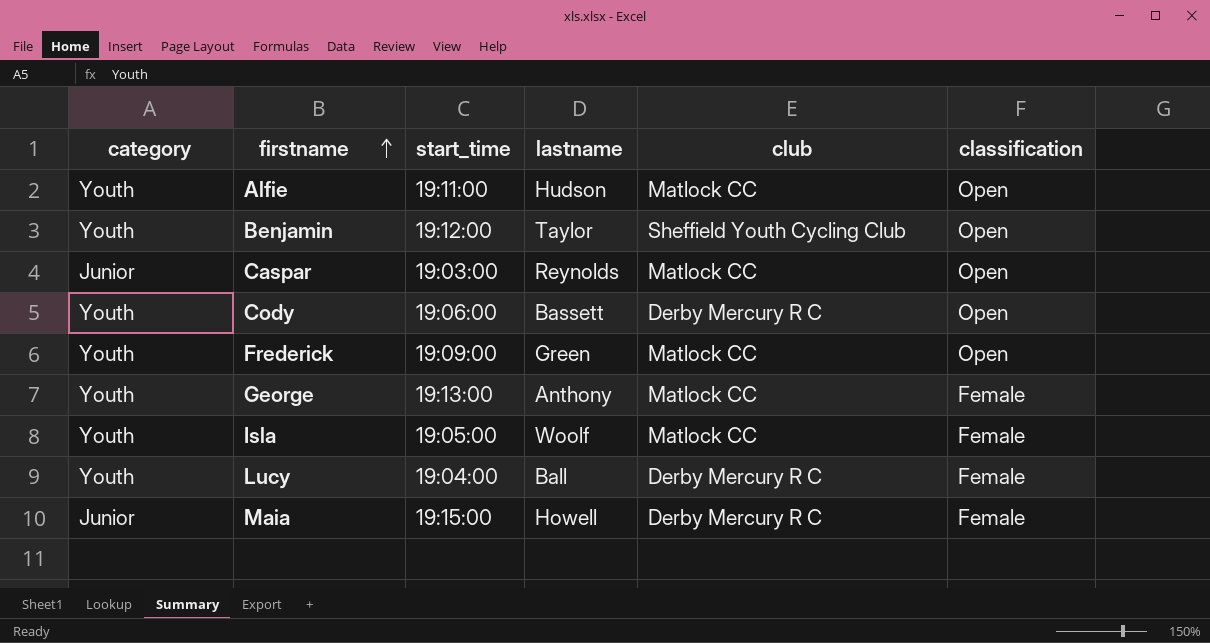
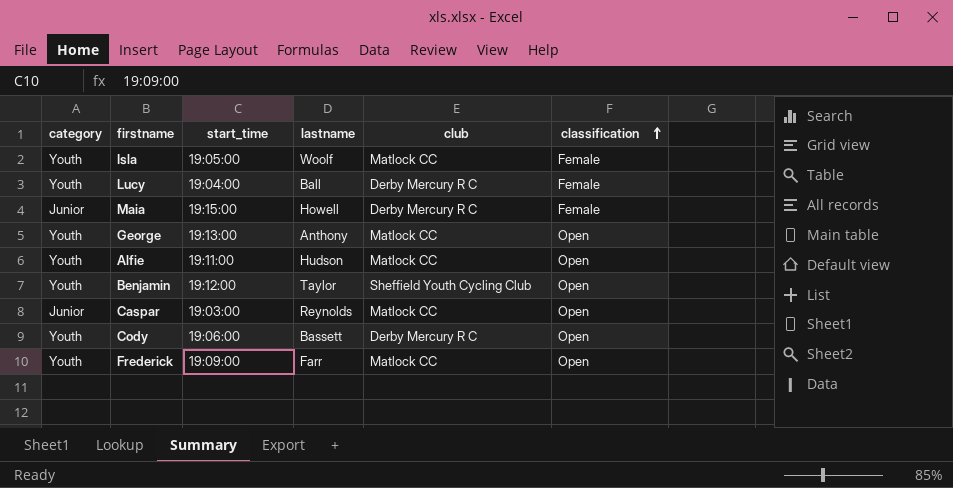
row order: firstname ascending -> classification ascending
George | classification: Female -> Open
Frederick | lastname: Green -> Farr

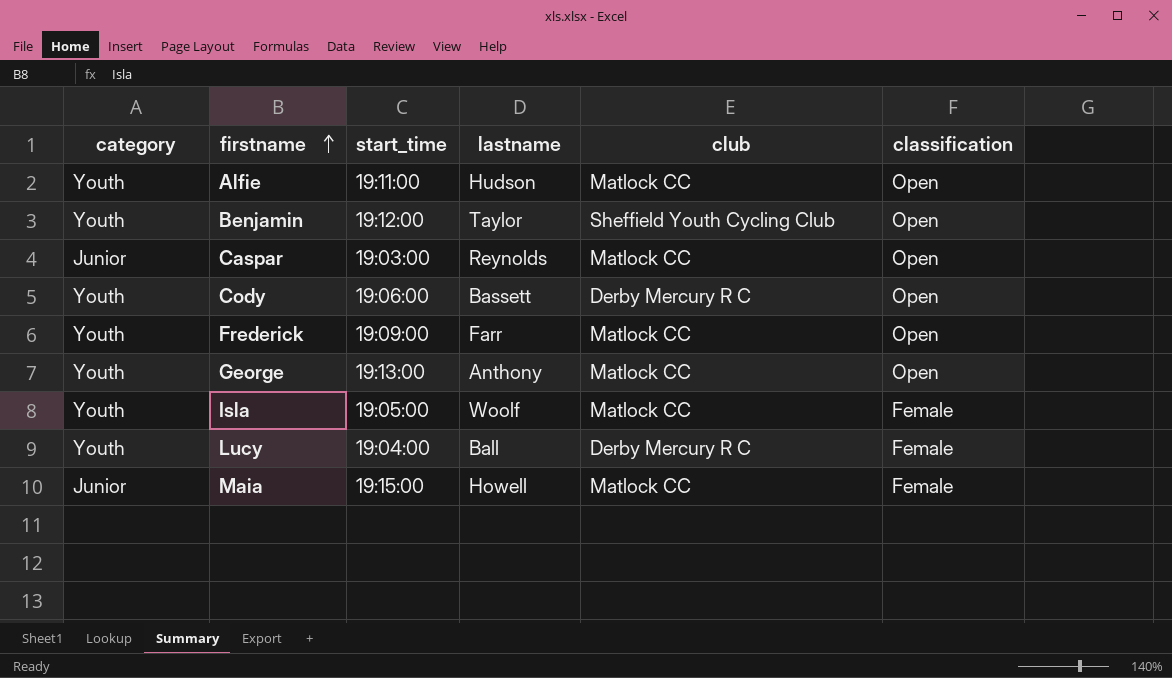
row order: classification ascending -> firstname ascending
Maia | club: Derby Mercury R C -> Matlock CC

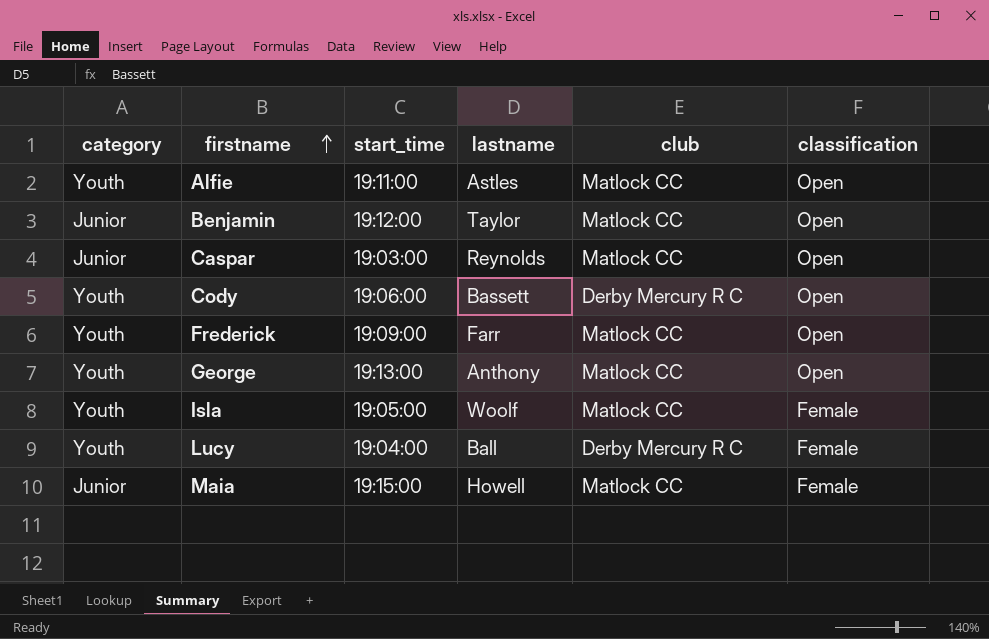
Alfie | lastname: Hudson -> Astles
Benjamin | category: Youth -> Junior
Benjamin | club: Sheffield Youth Cycling Club -> Matlock CC

